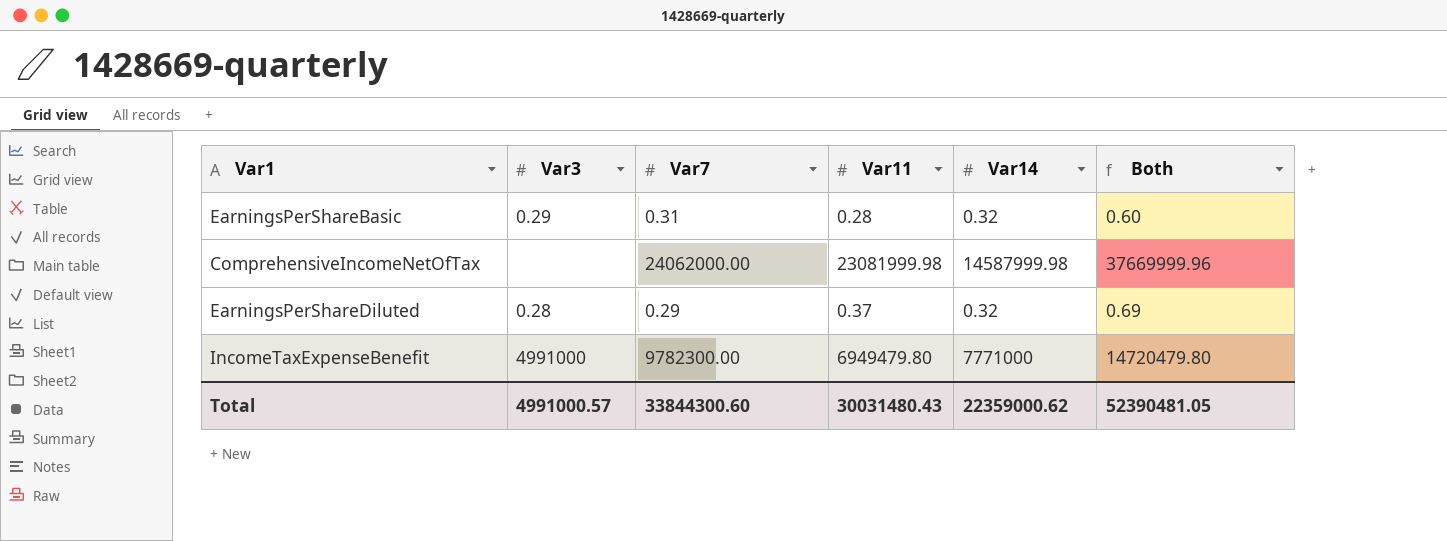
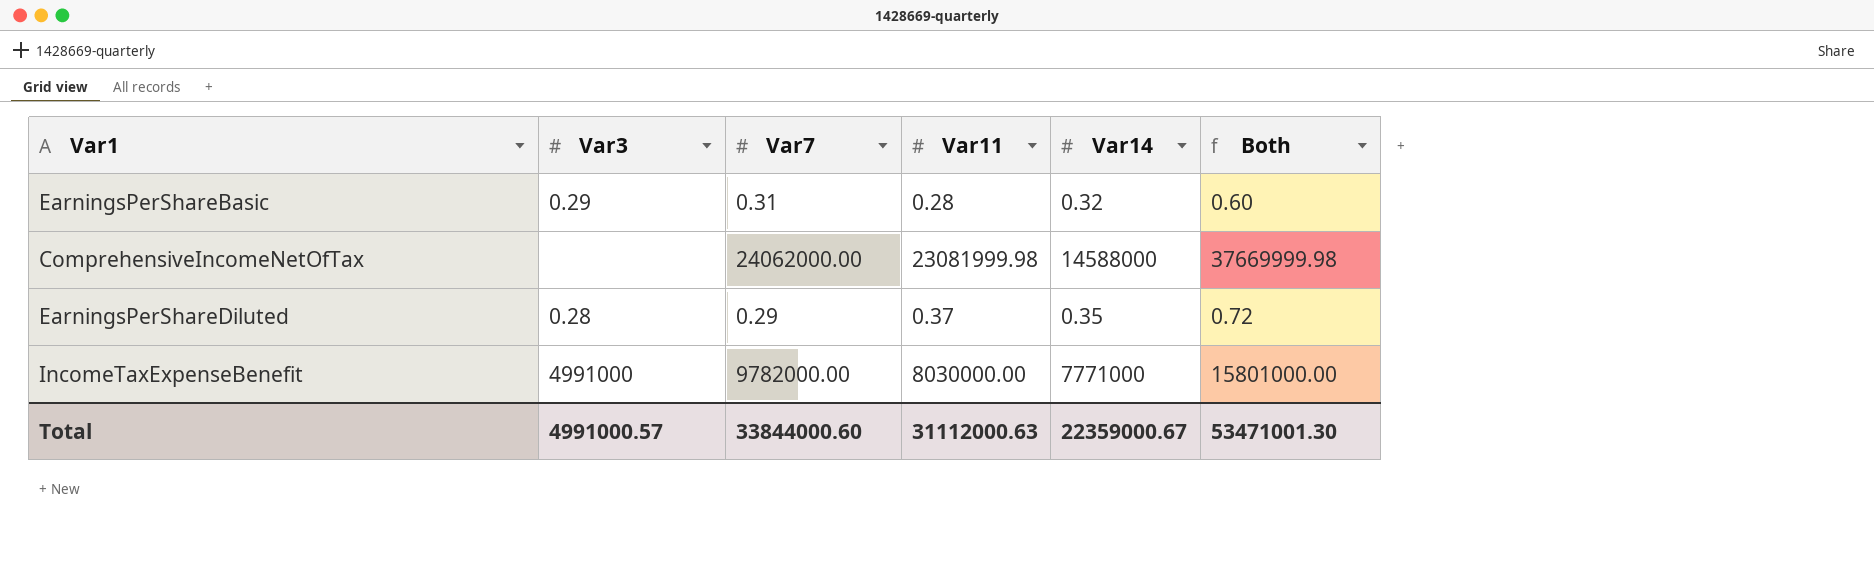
ComprehensiveIncomeNetOfTax | Var14: 14587999.98 -> 14588000
ComprehensiveIncomeNetOfTax | Both: 37669999.96 -> 37669999.98
EarningsPerShareDiluted | Var14: 0.32 -> 0.35
EarningsPerShareDiluted | Both: 0.69 -> 0.72
IncomeTaxExpenseBenefit | Var7: 9782300.00 -> 9782000.00
IncomeTaxExpenseBenefit | Var11: 6949479.80 -> 8030000.00
IncomeTaxExpenseBenefit | Both: 14720479.80 -> 15801000.00
Total | Var7: 33844300.60 -> 33844000.60
Total | Var11: 30031480.43 -> 31112000.63
Total | Var14: 22359000.62 -> 22359000.67
Total | Both: 52390481.05 -> 53471001.30

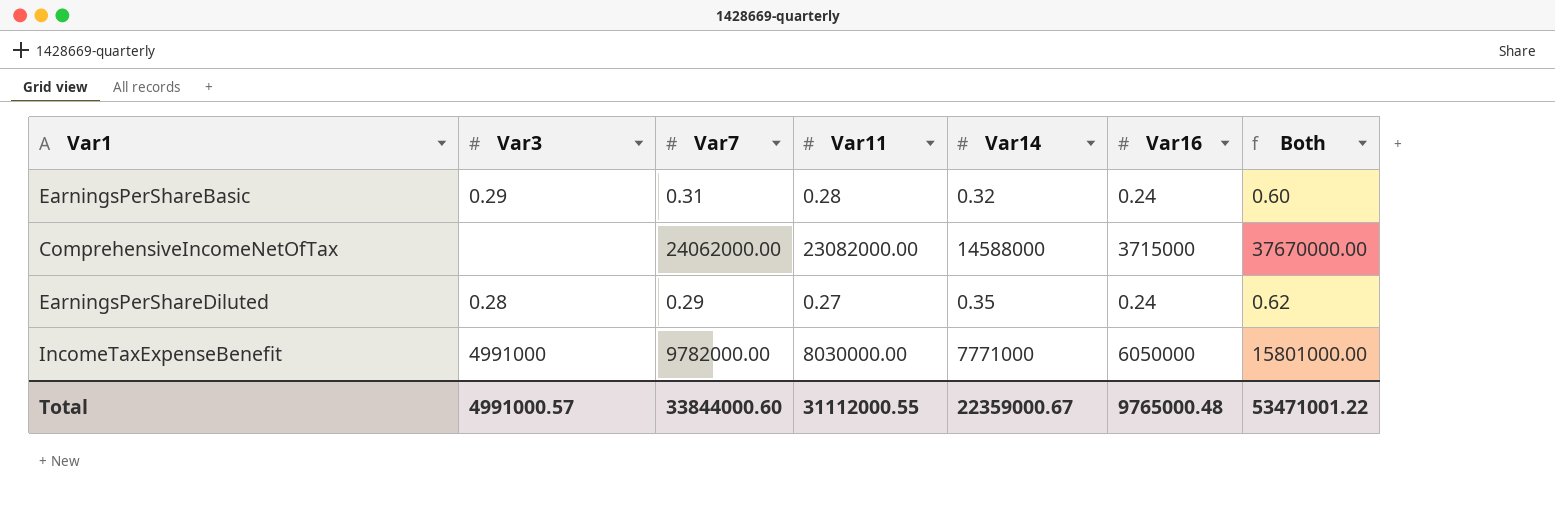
column Var16 | position: none -> 6
ComprehensiveIncomeNetOfTax | Var11: 23081999.98 -> 23082000.00
ComprehensiveIncomeNetOfTax | Both: 37669999.98 -> 37670000.00
EarningsPerShareDiluted | Var11: 0.37 -> 0.27
EarningsPerShareDiluted | Both: 0.72 -> 0.62
Total | Var11: 31112000.63 -> 31112000.55
Total | Both: 53471001.30 -> 53471001.22

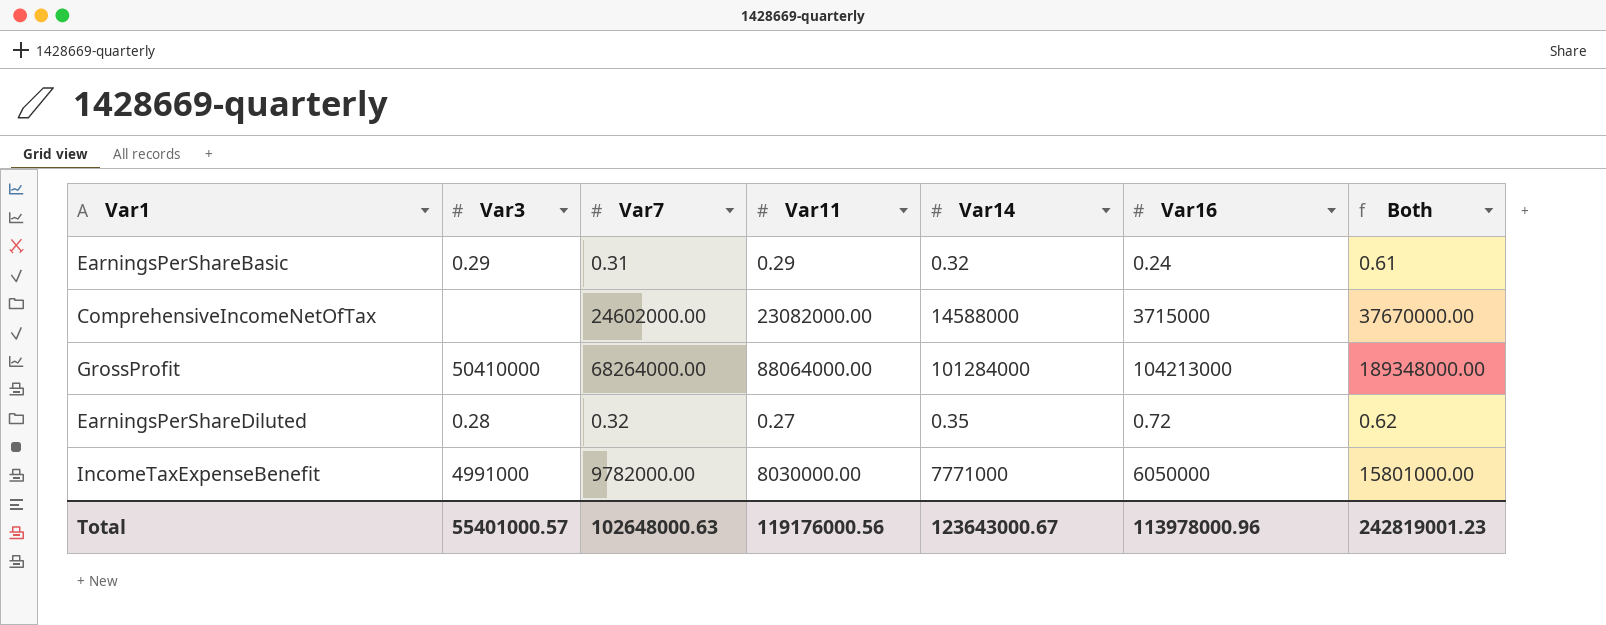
EarningsPerShareBasic | Var11: 0.28 -> 0.29
EarningsPerShareBasic | Both: 0.60 -> 0.61
ComprehensiveIncomeNetOfTax | Var7: 24062000.00 -> 24602000.00
row GrossProfit: none -> 50410000 | 68264000.00 | 88064000.00 | 101284000 | 104213000 | 189348000.00
EarningsPerShareDiluted | Var7: 0.29 -> 0.32
EarningsPerShareDiluted | Var16: 0.24 -> 0.72
Total | Var3: 4991000.57 -> 55401000.57
Total | Var7: 33844000.60 -> 102648000.63
Total | Var11: 31112000.55 -> 119176000.56
Total | Var14: 22359000.67 -> 123643000.67
Total | Var16: 9765000.48 -> 113978000.96
Total | Both: 53471001.22 -> 242819001.23

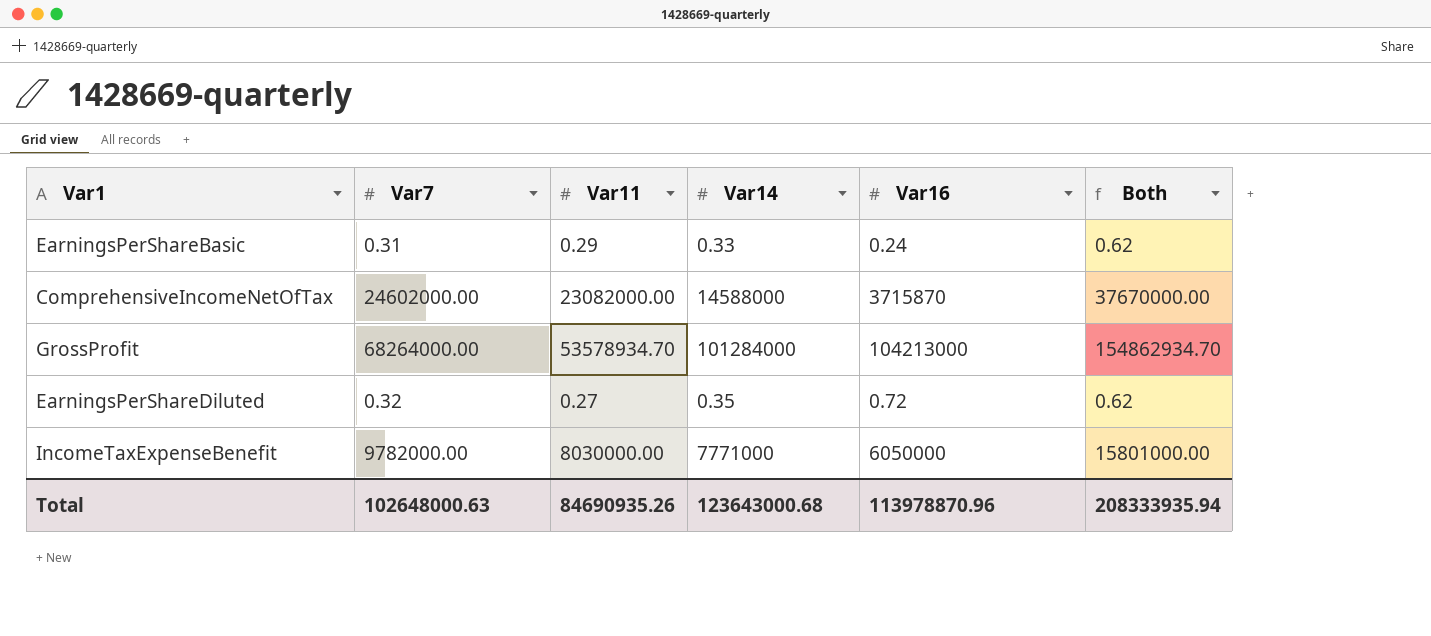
column Var3 | position: 2 -> none
EarningsPerShareBasic | Var14: 0.32 -> 0.33
EarningsPerShareBasic | Both: 0.61 -> 0.62
ComprehensiveIncomeNetOfTax | Var16: 3715000 -> 3715870
GrossProfit | Var11: 88064000.00 -> 53578934.70
GrossProfit | Both: 189348000.00 -> 154862934.70
Total | Var11: 119176000.56 -> 84690935.26
Total | Var14: 123643000.67 -> 123643000.68
Total | Var16: 113978000.96 -> 113978870.96
Total | Both: 242819001.23 -> 208333935.94

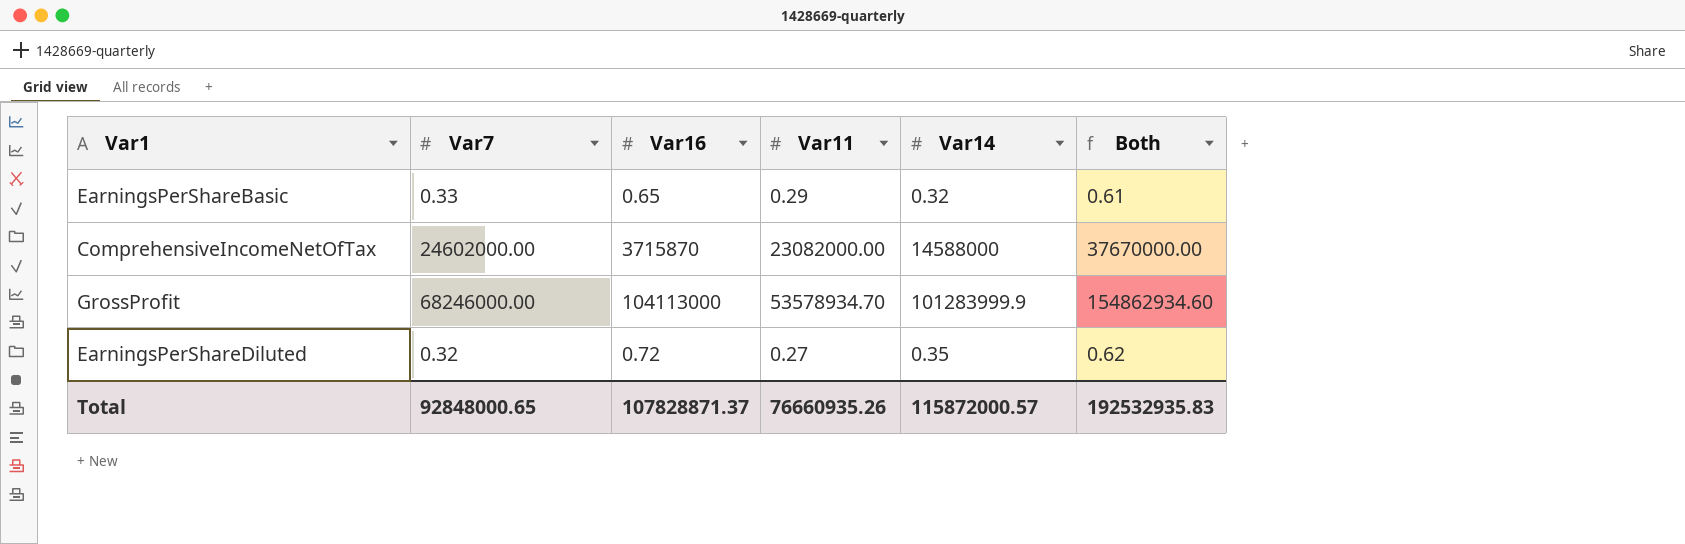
column Var16 | position: 5 -> 3
row IncomeTaxExpenseBenefit: 9782000.00 | 8030000.00 | 7771000 | 6050000 | 15801000.00 -> none
EarningsPerShareBasic | Var7: 0.31 -> 0.33
EarningsPerShareBasic | Var16: 0.24 -> 0.65
EarningsPerShareBasic | Var14: 0.33 -> 0.32
EarningsPerShareBasic | Both: 0.62 -> 0.61
GrossProfit | Var7: 68264000.00 -> 68246000.00
GrossProfit | Var16: 104213000 -> 104113000
GrossProfit | Var14: 101284000 -> 101283999.9
GrossProfit | Both: 154862934.70 -> 154862934.60
Total | Var7: 102648000.63 -> 92848000.65
Total | Var16: 113978870.96 -> 107828871.37
Total | Var11: 84690935.26 -> 76660935.26
Total | Var14: 123643000.68 -> 115872000.57
Total | Both: 208333935.94 -> 192532935.83

